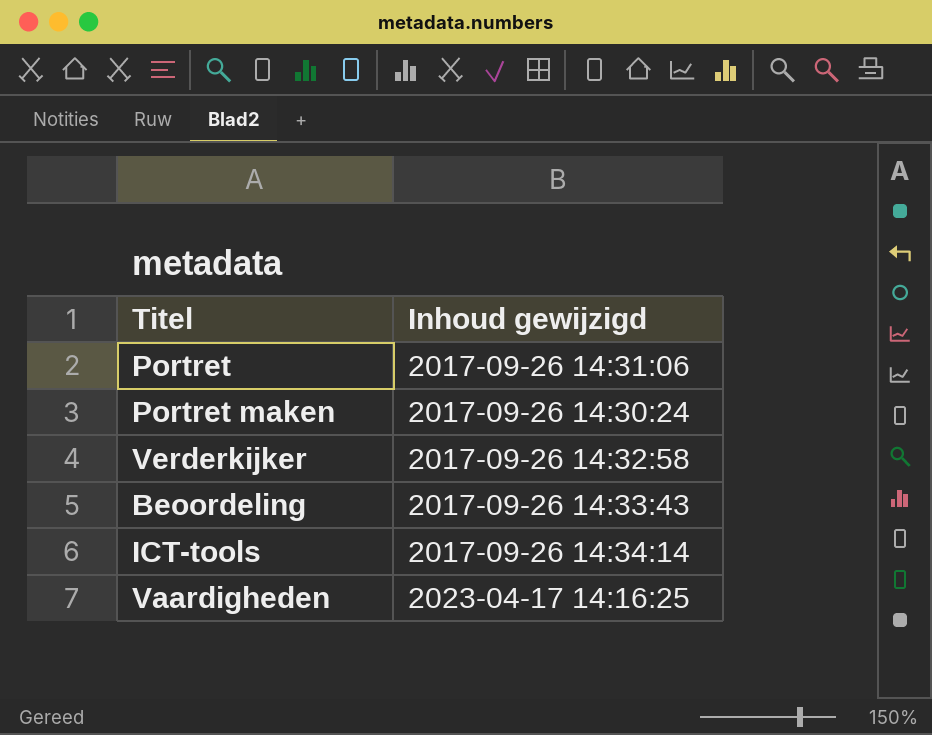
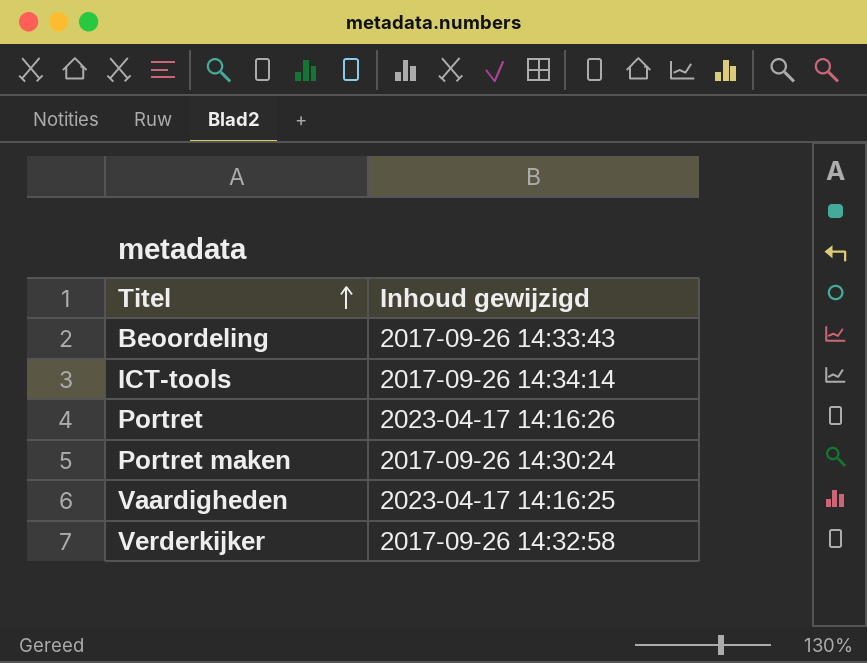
row order: none -> Titel ascending
Portret | Inhoud gewijzigd: 2017-09-26 14:31:06 -> 2023-04-17 14:16:26

